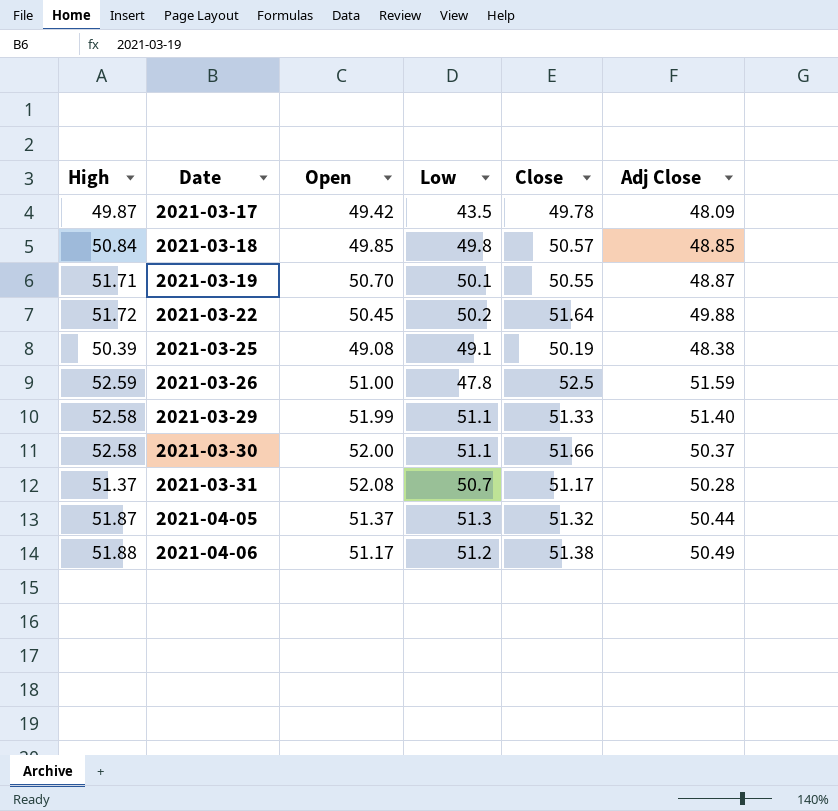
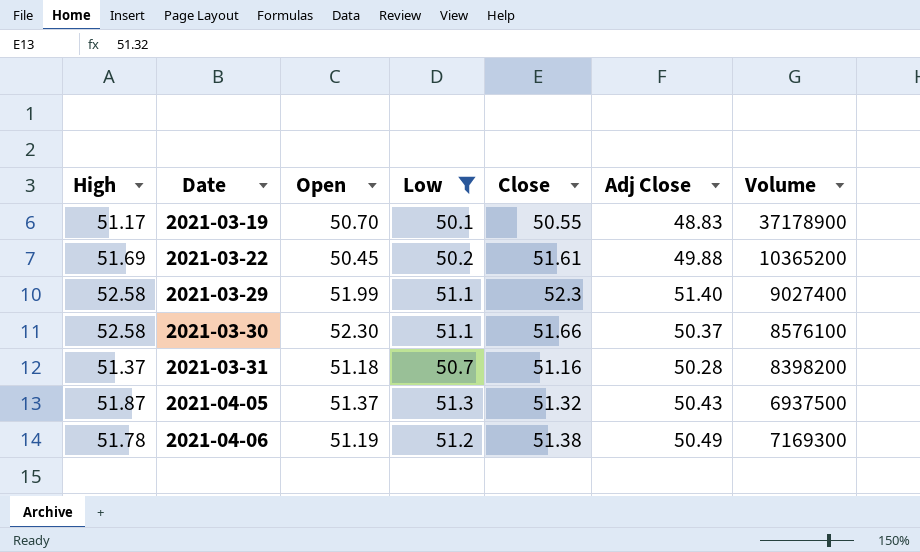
filter: none -> Low >= 50.1
column Volume | position: none -> 7
2021-03-19 | High: 51.71 -> 51.17
2021-03-19 | Adj Close: 48.87 -> 48.83
2021-03-22 | High: 51.72 -> 51.69
2021-03-22 | Close: 51.64 -> 51.61
2021-03-29 | Close: 51.33 -> 52.3
2021-03-30 | Open: 52.00 -> 52.30
2021-03-31 | Open: 52.08 -> 51.18
2021-03-31 | Close: 51.17 -> 51.16
2021-04-05 | Adj Close: 50.44 -> 50.43
2021-04-06 | High: 51.88 -> 51.78
2021-04-06 | Open: 51.17 -> 51.19

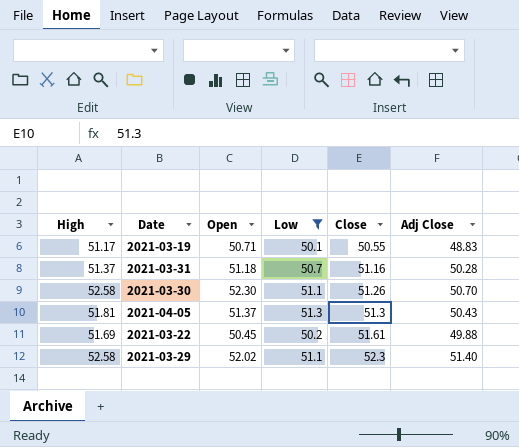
row order: Date ascending -> Close ascending
column Volume | position: 7 -> none
row 2021-04-06: 51.78 | 51.19 | 51.2 | 51.38 | 50.49 | 7169300 -> none
2021-03-19 | Open: 50.70 -> 50.71
2021-03-30 | Close: 51.66 -> 51.26
2021-03-30 | Adj Close: 50.37 -> 50.70
2021-04-05 | High: 51.87 -> 51.81
2021-04-05 | Close: 51.32 -> 51.3
2021-03-29 | Open: 51.99 -> 52.02

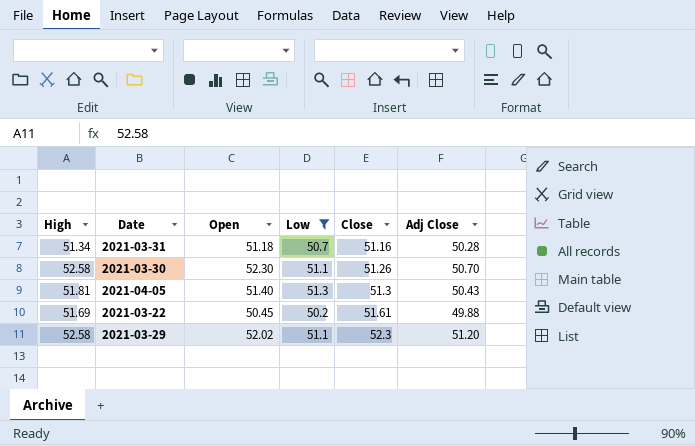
row 2021-03-19: 51.17 | 50.71 | 50.1 | 50.55 | 48.83 -> none
2021-03-31 | High: 51.37 -> 51.34
2021-04-05 | Open: 51.37 -> 51.40
2021-03-29 | Adj Close: 51.40 -> 51.20

